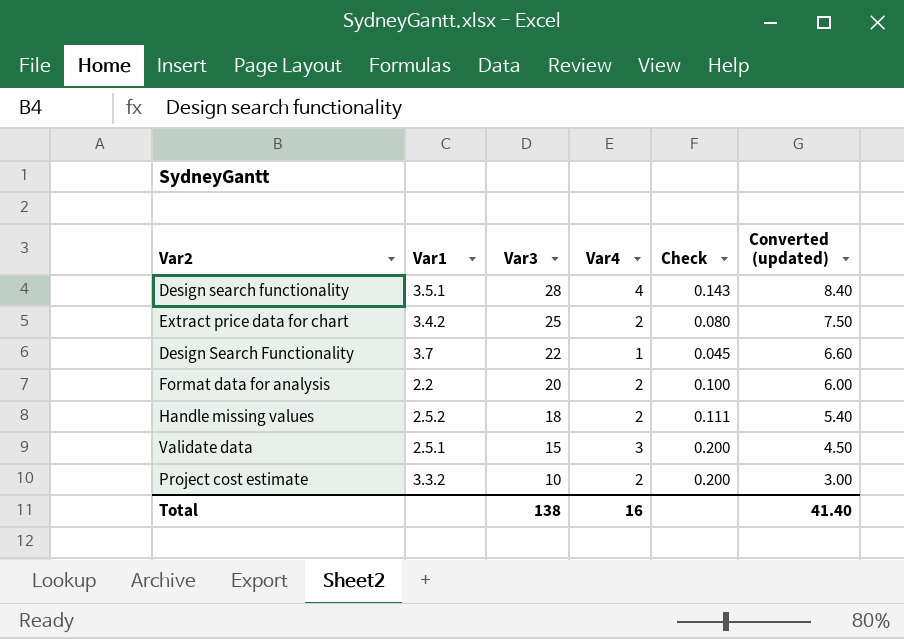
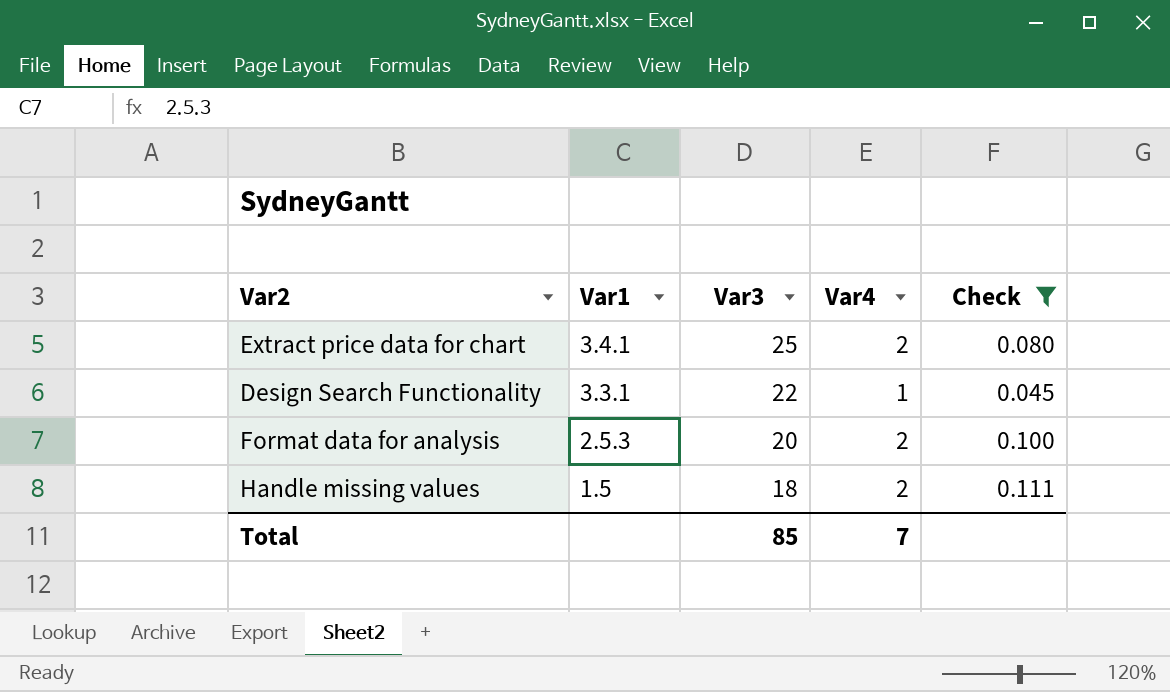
filter: none -> Check <= 0.111
column Converted (updated) | formula: [Var3] * 0.3 -> none
Extract price data for chart | Var1: 3.4.2 -> 3.4.1
Design Search Functionality | Var1: 3.7 -> 3.3.1
Format data for analysis | Var1: 2.2 -> 2.5.3
Handle missing values | Var1: 2.5.2 -> 1.5
Total | Var3: 138 -> 85
Total | Var4: 16 -> 7

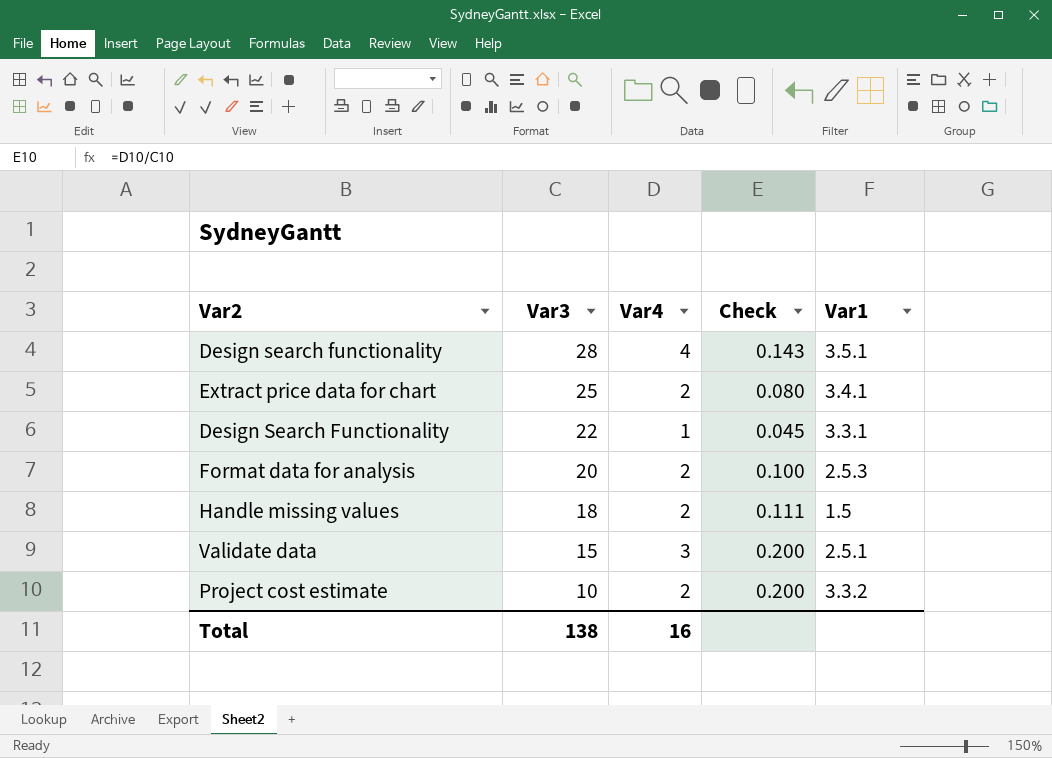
filter: Check <= 0.111 -> none
column Var1 | position: 2 -> 5
Total | Var3: 85 -> 138
Total | Var4: 7 -> 16

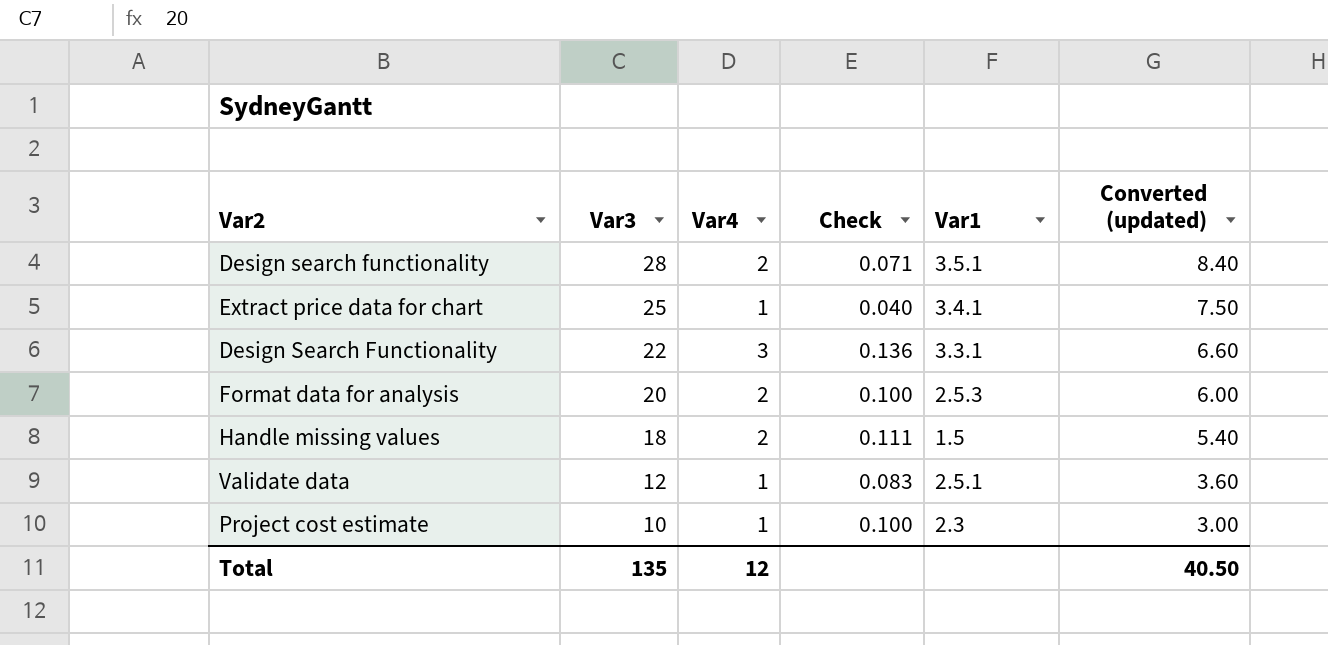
column Converted (updated) | formula: none -> [Var3] * 0.3
Design search functionality | Var4: 4 -> 2
Design search functionality | Check: 0.143 -> 0.071
Extract price data for chart | Var4: 2 -> 1
Extract price data for chart | Check: 0.080 -> 0.040
Design Search Functionality | Var4: 1 -> 3
Design Search Functionality | Check: 0.045 -> 0.136
Validate data | Var3: 15 -> 12
Validate data | Var4: 3 -> 1
Validate data | Check: 0.200 -> 0.083
Project cost estimate | Var4: 2 -> 1
Project cost estimate | Check: 0.200 -> 0.100
Project cost estimate | Var1: 3.3.2 -> 2.3
Total | Var3: 138 -> 135
Total | Var4: 16 -> 12

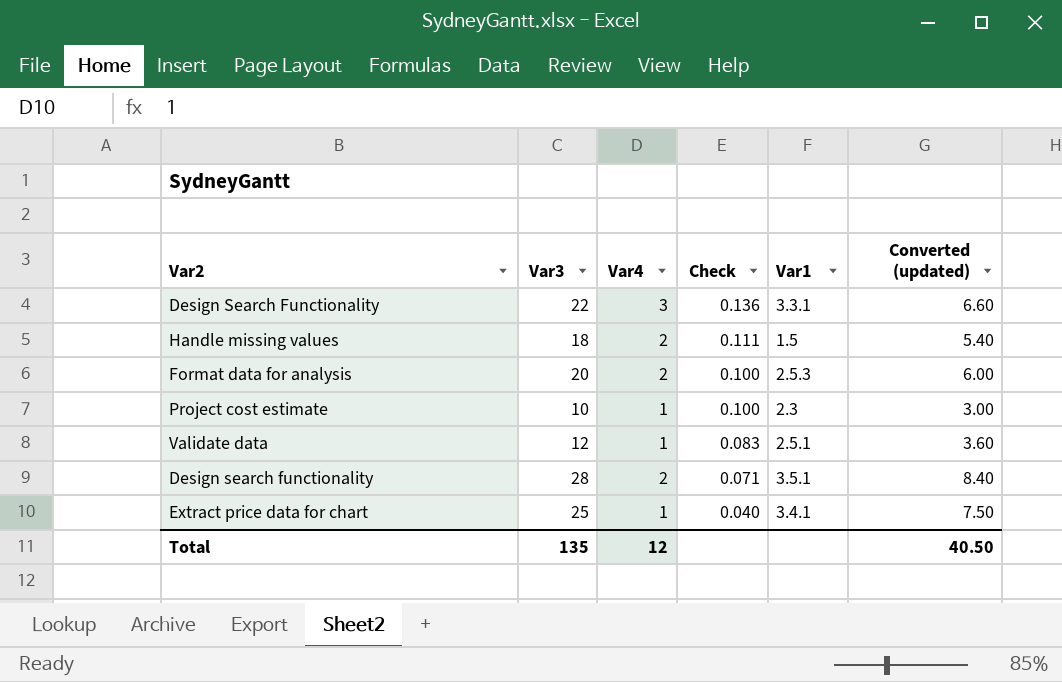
row order: Var3 descending -> Check descending

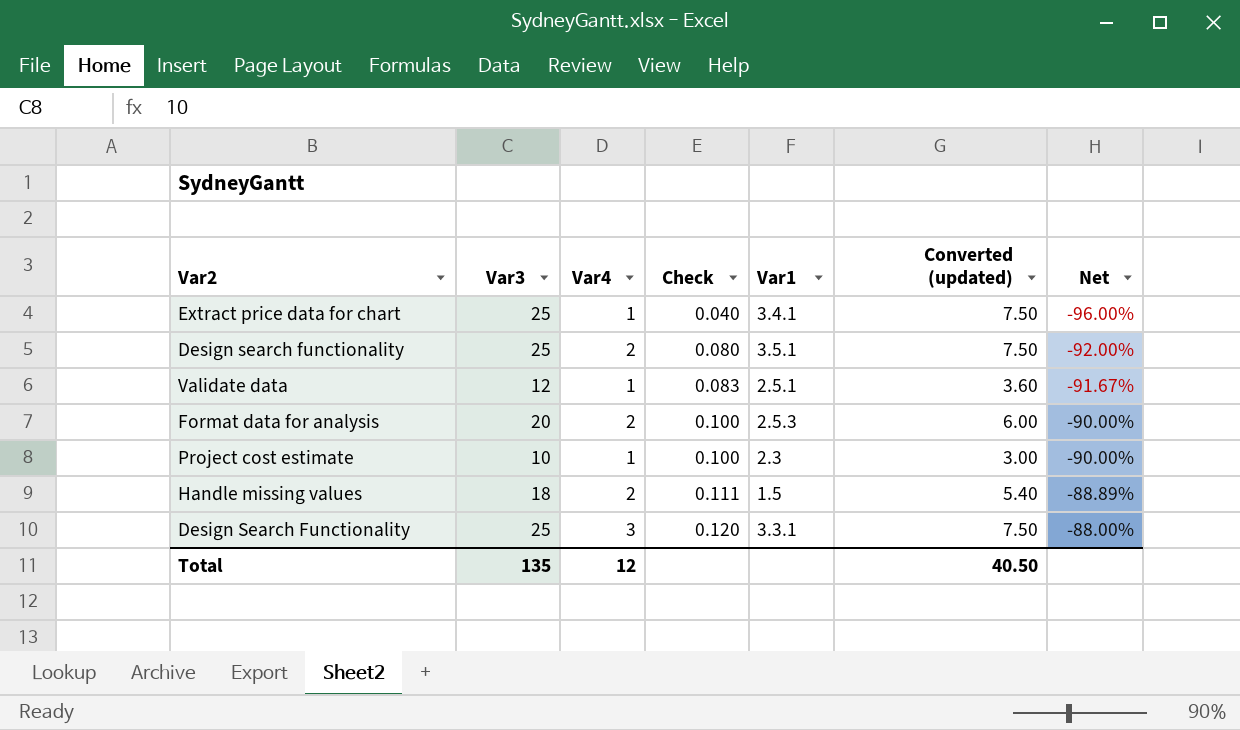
row order: Check descending -> Check ascending
column Net | formula: none -> ([Var4] - [Var3]) / [Var3]
Design search functionality | Var3: 28 -> 25
Design search functionality | Check: 0.071 -> 0.080
Design search functionality | Converted (updated): 8.40 -> 7.50
Design Search Functionality | Var3: 22 -> 25
Design Search Functionality | Check: 0.136 -> 0.120
Design Search Functionality | Converted (updated): 6.60 -> 7.50

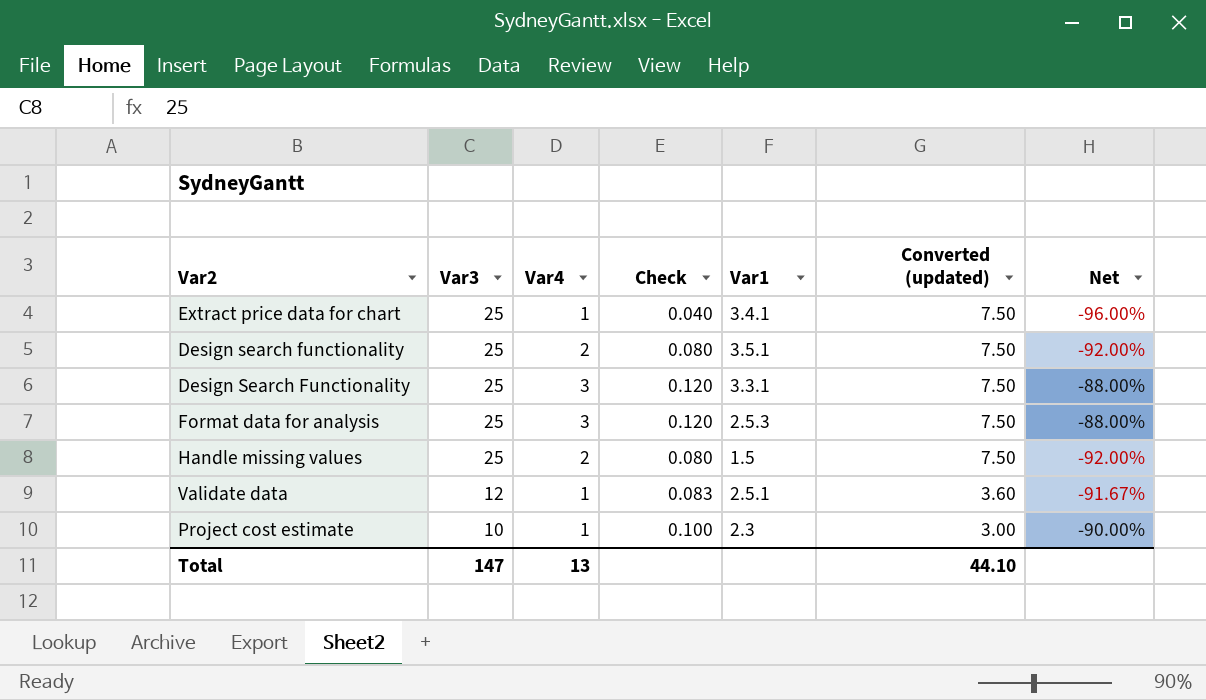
row order: Check ascending -> Var3 descending
Format data for analysis | Var3: 20 -> 25
Format data for analysis | Var4: 2 -> 3
Format data for analysis | Check: 0.100 -> 0.120
Format data for analysis | Converted (updated): 6.00 -> 7.50
Format data for analysis | Net: -90.00% -> -88.00%
Handle missing values | Var3: 18 -> 25
Handle missing values | Check: 0.111 -> 0.080
Handle missing values | Converted (updated): 5.40 -> 7.50
Handle missing values | Net: -88.89% -> -92.00%
Total | Var3: 135 -> 147
Total | Var4: 12 -> 13
Total | Converted (updated): 40.50 -> 44.10

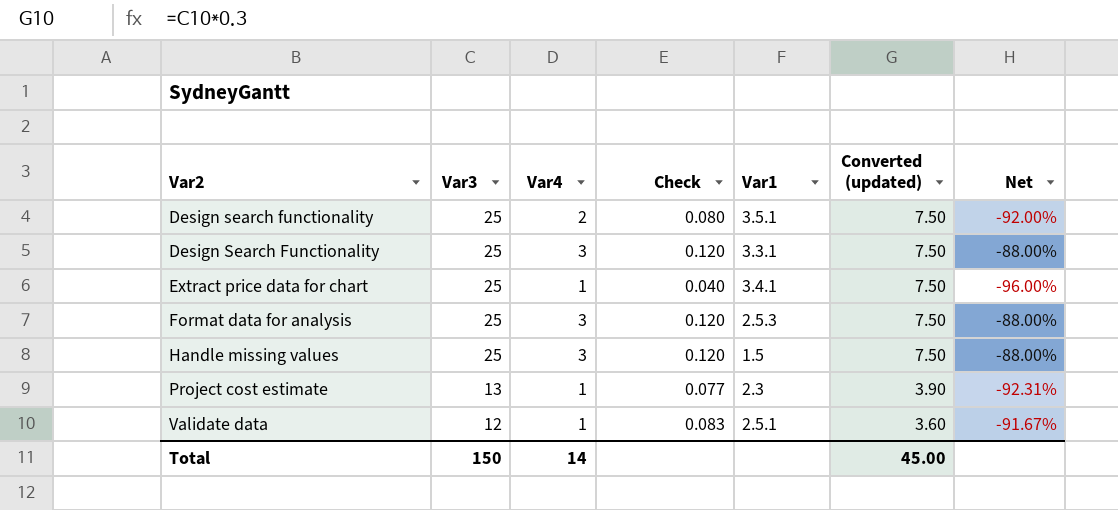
row order: Var3 descending -> Var2 ascending
Handle missing values | Var4: 2 -> 3
Handle missing values | Check: 0.080 -> 0.120
Handle missing values | Net: -92.00% -> -88.00%
Project cost estimate | Var3: 10 -> 13
Project cost estimate | Check: 0.100 -> 0.077
Project cost estimate | Converted (updated): 3.00 -> 3.90
Project cost estimate | Net: -90.00% -> -92.31%
Total | Var3: 147 -> 150
Total | Var4: 13 -> 14
Total | Converted (updated): 44.10 -> 45.00

